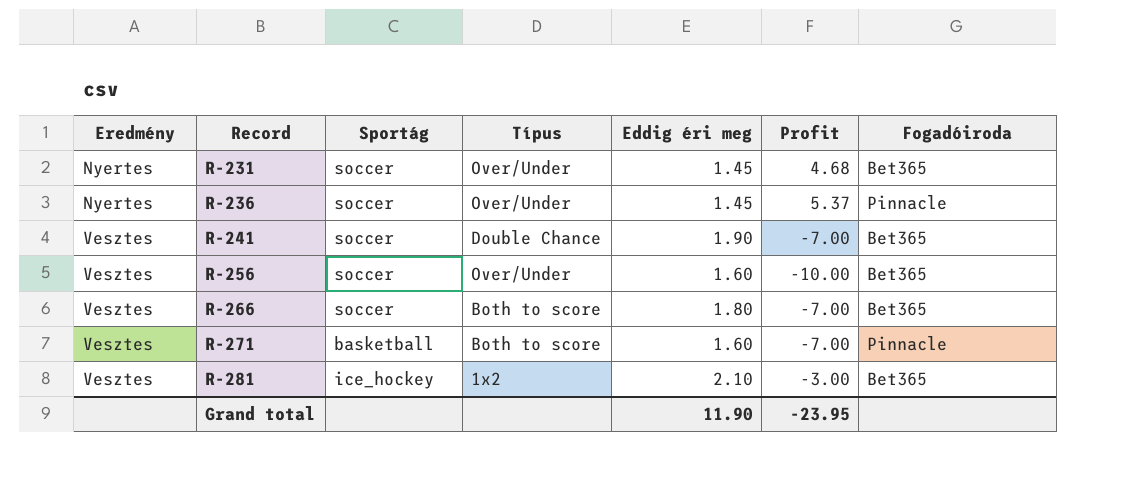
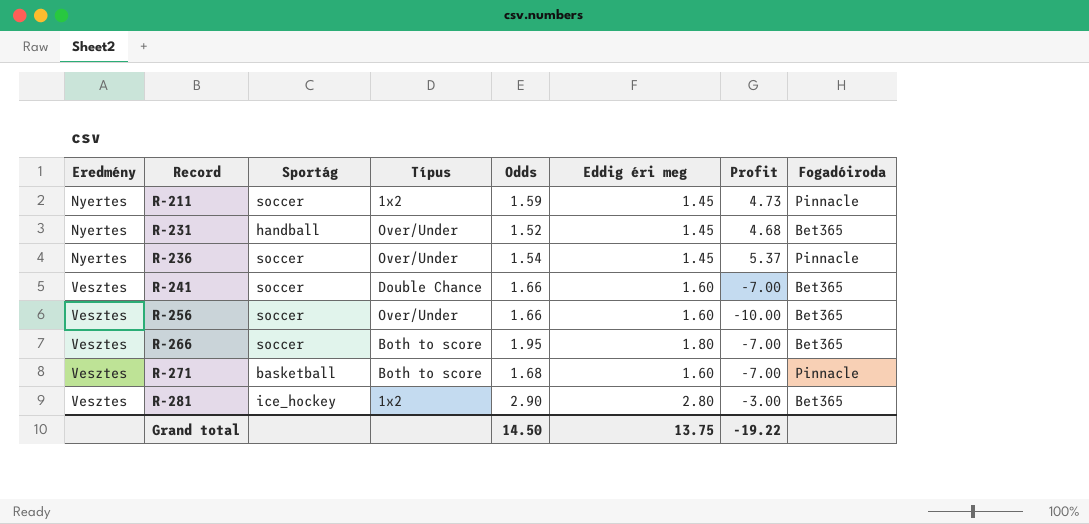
column Odds | position: none -> 5
row R-211: none -> Nyertes | soccer | 1x2 | 1.59 | 1.45 | 4.73 | Pinnacle
R-231 | Sportág: soccer -> handball
R-241 | Eddig éri meg: 1.90 -> 1.60
R-281 | Eddig éri meg: 2.10 -> 2.80
Grand total | Eddig éri meg: 11.90 -> 13.75
Grand total | Profit: -23.95 -> -19.22

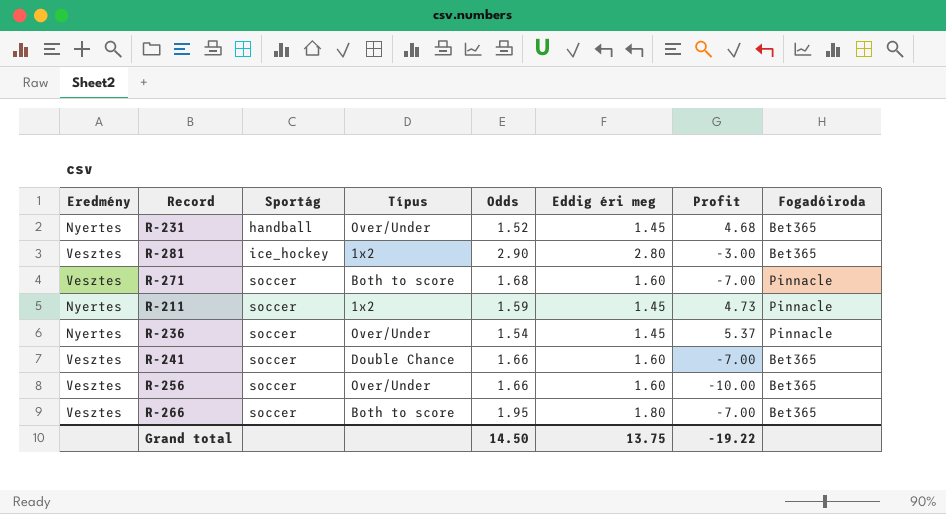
row order: Eredmény ascending -> Sportág ascending
R-271 | Sportág: basketball -> soccer

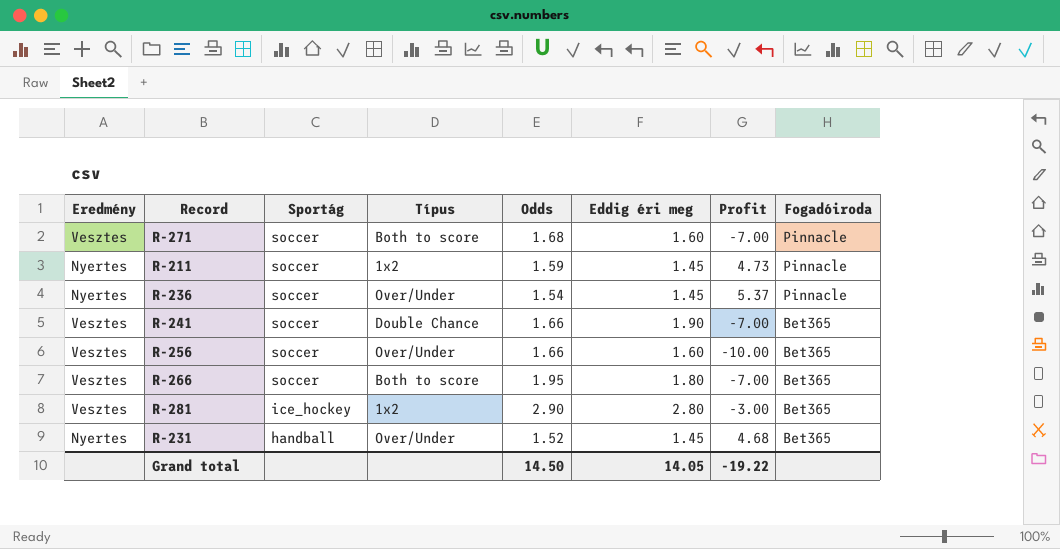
row order: Sportág ascending -> Sportág descending
R-241 | Eddig éri meg: 1.60 -> 1.90
Grand total | Eddig éri meg: 13.75 -> 14.05

